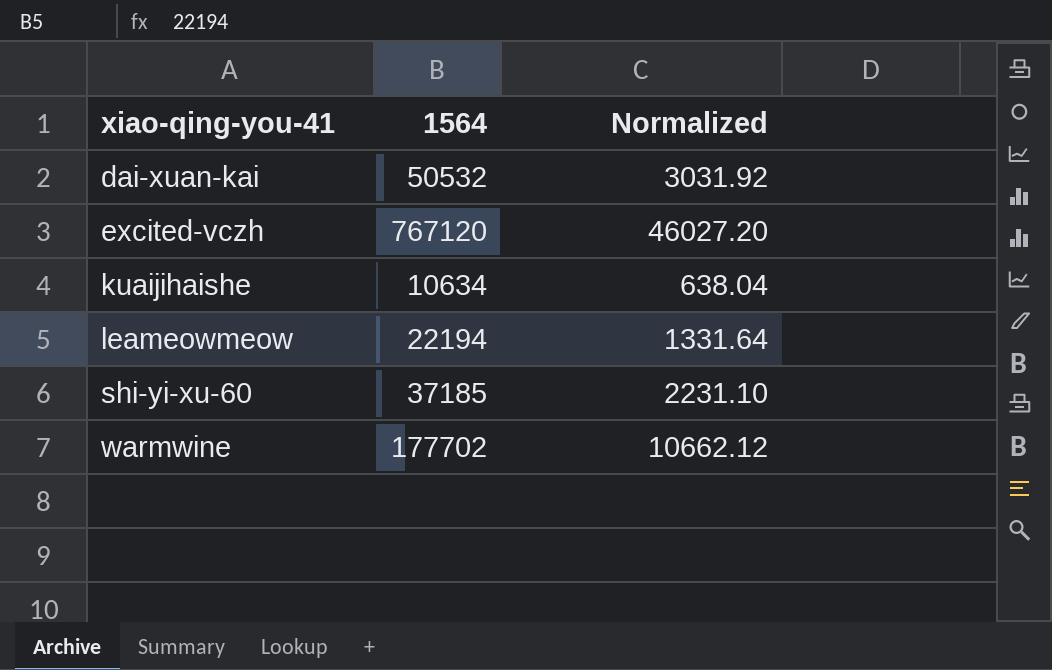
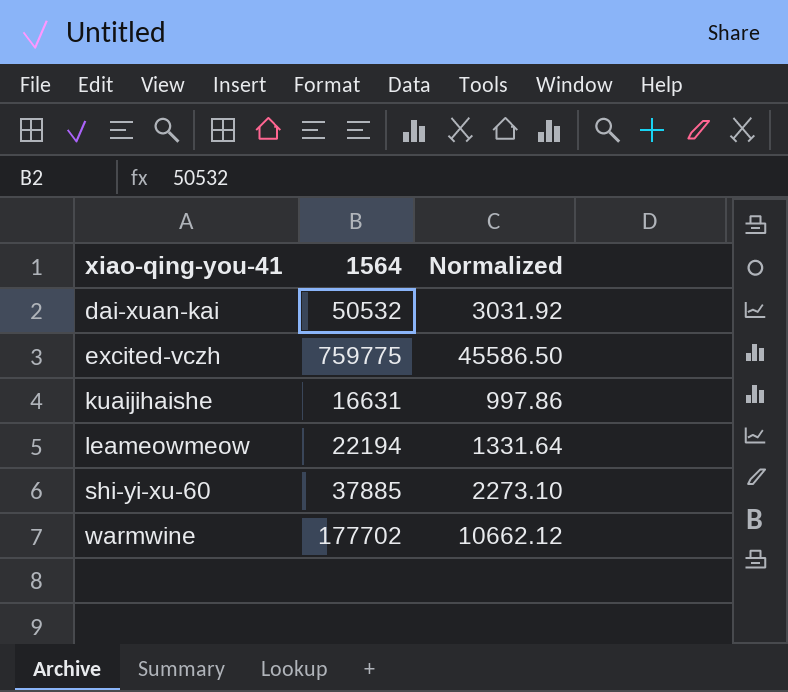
excited-vczh | 1564: 767120 -> 759775
excited-vczh | Normalized: 46027.20 -> 45586.50
kuaijihaishe | 1564: 10634 -> 16631
kuaijihaishe | Normalized: 638.04 -> 997.86
shi-yi-xu-60 | 1564: 37185 -> 37885
shi-yi-xu-60 | Normalized: 2231.10 -> 2273.10

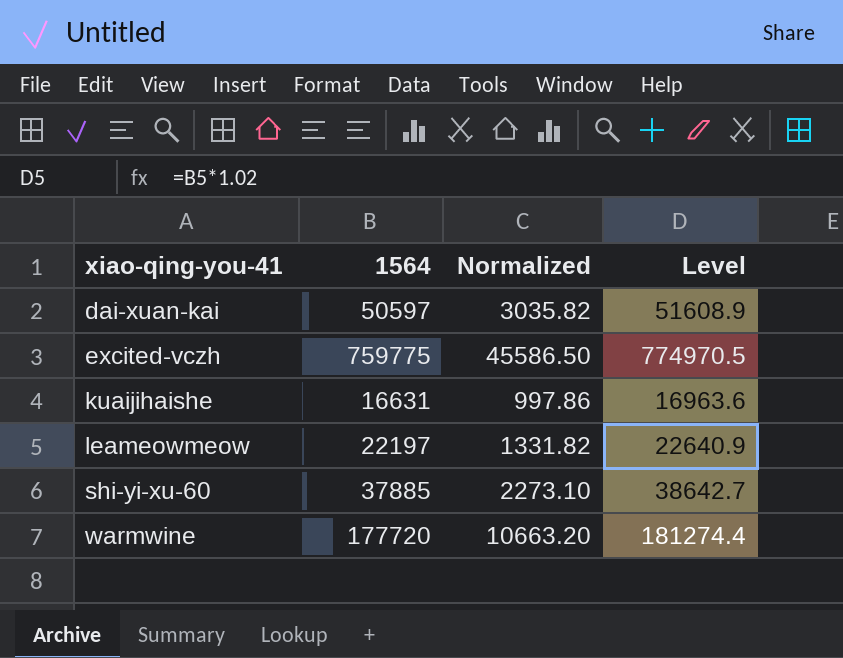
column Level | formula: none -> [1564] * 1.02
dai-xuan-kai | 1564: 50532 -> 50597
dai-xuan-kai | Normalized: 3031.92 -> 3035.82
leameowmeow | 1564: 22194 -> 22197
leameowmeow | Normalized: 1331.64 -> 1331.82
warmwine | 1564: 177702 -> 177720
warmwine | Normalized: 10662.12 -> 10663.20

